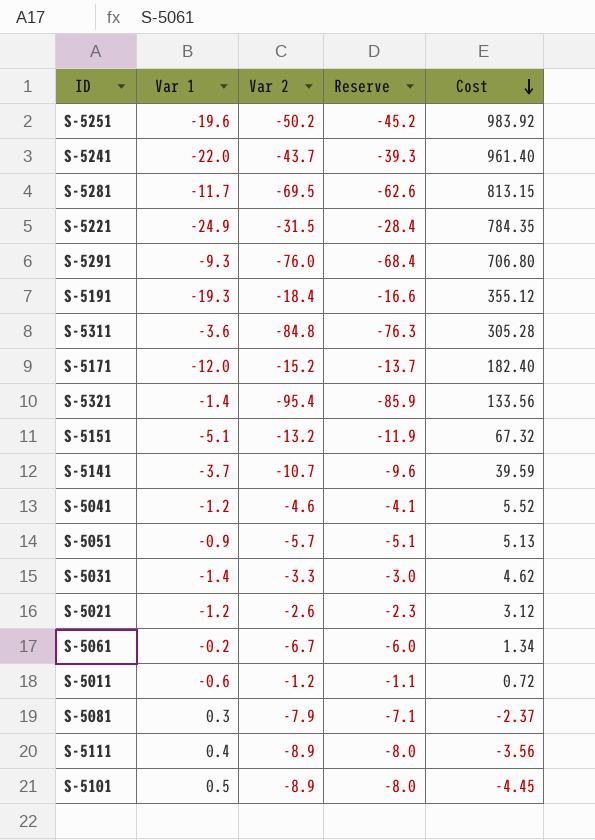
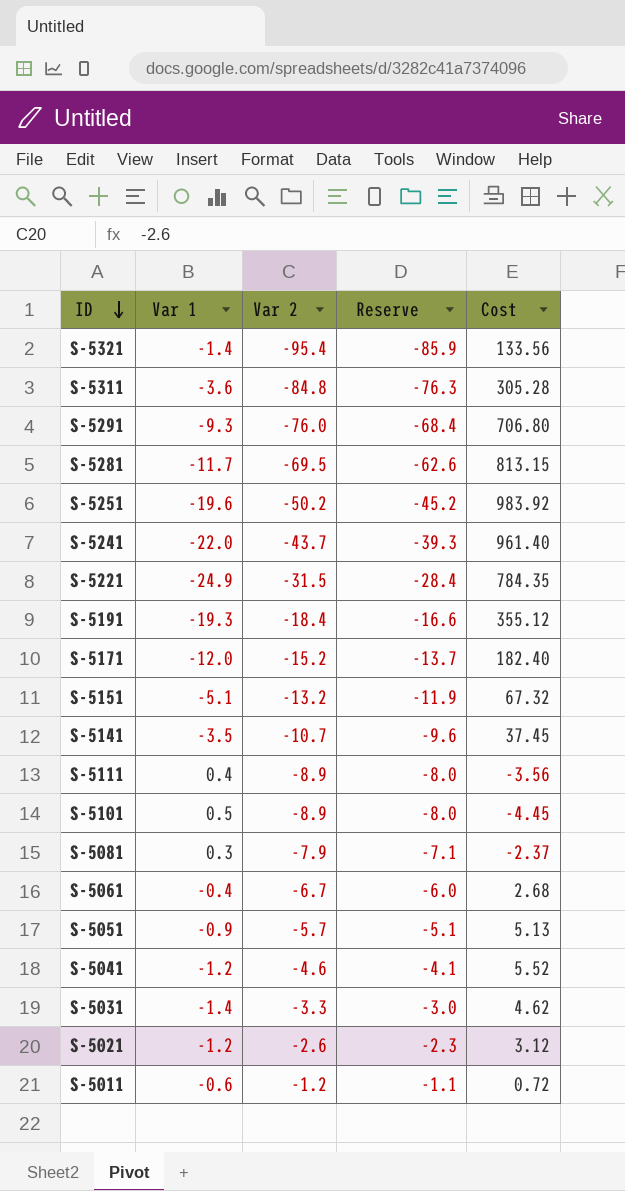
row order: Cost descending -> ID descending
S-5141 | Var 1: -3.7 -> -3.5
S-5141 | Cost: 39.59 -> 37.45
S-5061 | Var 1: -0.2 -> -0.4
S-5061 | Cost: 1.34 -> 2.68

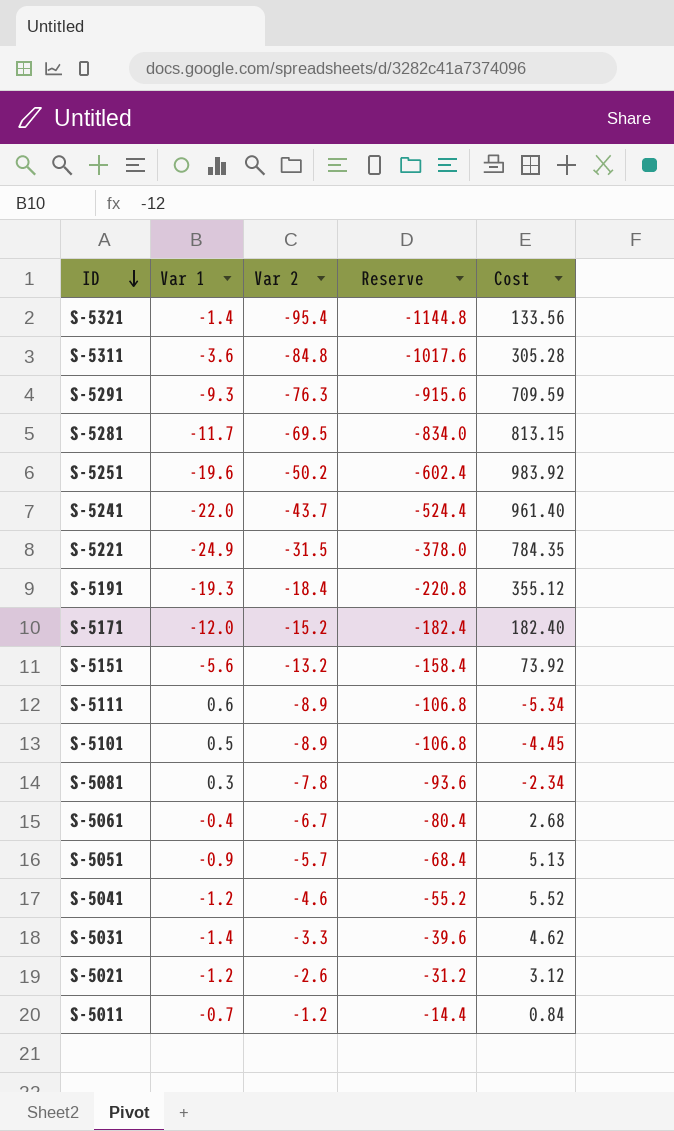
column Reserve | formula: [Var 2] * 0.9 -> [Var 2] * 12
row S-5141: -3.5 | -10.7 | -9.6 | 37.45 -> none
S-5291 | Var 2: -76.0 -> -76.3
S-5291 | Cost: 706.80 -> 709.59
S-5151 | Var 1: -5.1 -> -5.6
S-5151 | Cost: 67.32 -> 73.92
S-5111 | Var 1: 0.4 -> 0.6
S-5111 | Cost: -3.56 -> -5.34
S-5081 | Var 2: -7.9 -> -7.8
S-5081 | Cost: -2.37 -> -2.34
S-5011 | Var 1: -0.6 -> -0.7
S-5011 | Cost: 0.72 -> 0.84

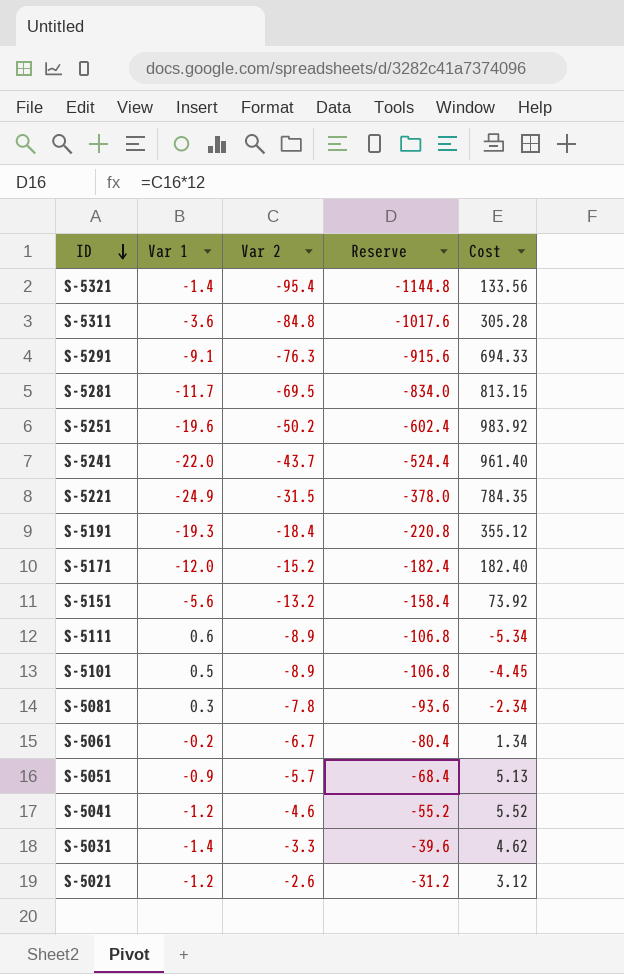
row S-5011: -0.7 | -1.2 | -14.4 | 0.84 -> none
S-5291 | Var 1: -9.3 -> -9.1
S-5291 | Cost: 709.59 -> 694.33
S-5061 | Var 1: -0.4 -> -0.2
S-5061 | Cost: 2.68 -> 1.34

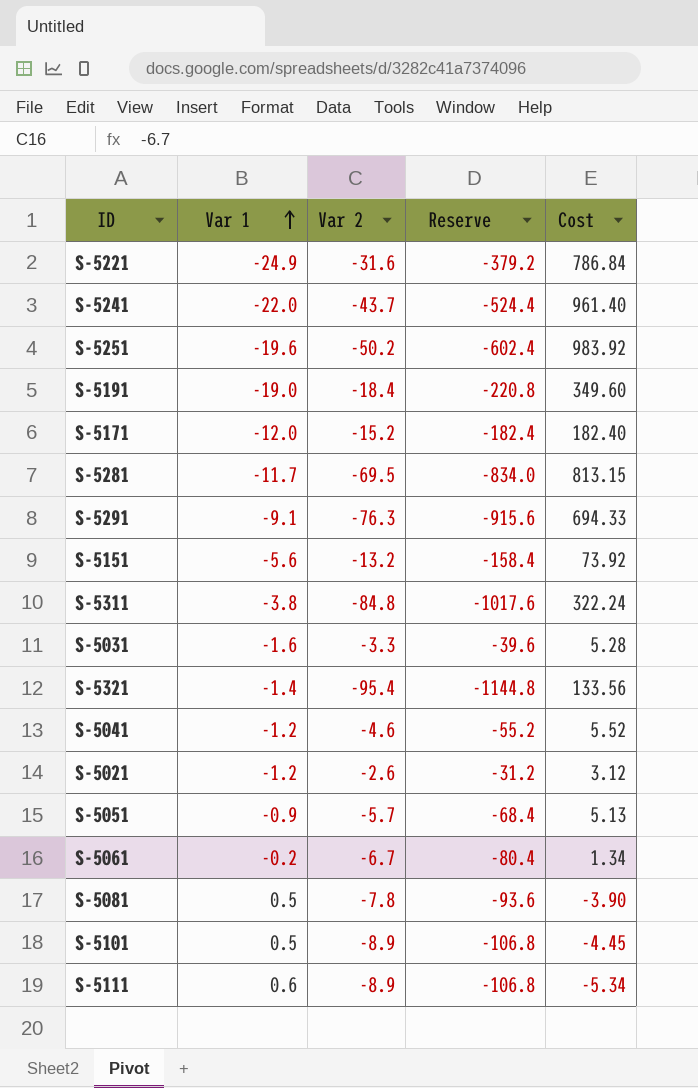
row order: ID descending -> Var 1 ascending
S-5221 | Var 2: -31.5 -> -31.6
S-5221 | Reserve: -378.0 -> -379.2
S-5221 | Cost: 784.35 -> 786.84
S-5191 | Var 1: -19.3 -> -19.0
S-5191 | Cost: 355.12 -> 349.60
S-5311 | Var 1: -3.6 -> -3.8
S-5311 | Cost: 305.28 -> 322.24
S-5031 | Var 1: -1.4 -> -1.6
S-5031 | Cost: 4.62 -> 5.28
S-5081 | Var 1: 0.3 -> 0.5
S-5081 | Cost: -2.34 -> -3.90

